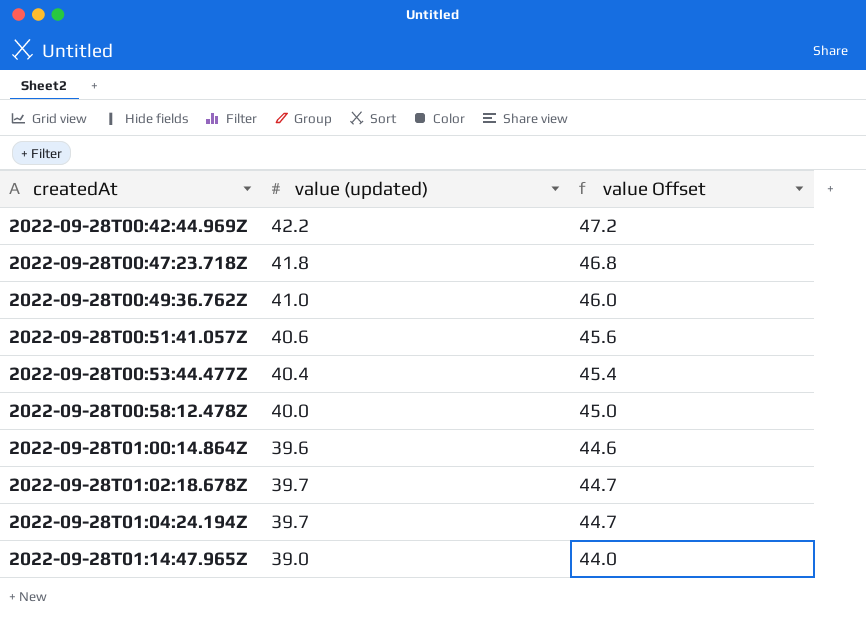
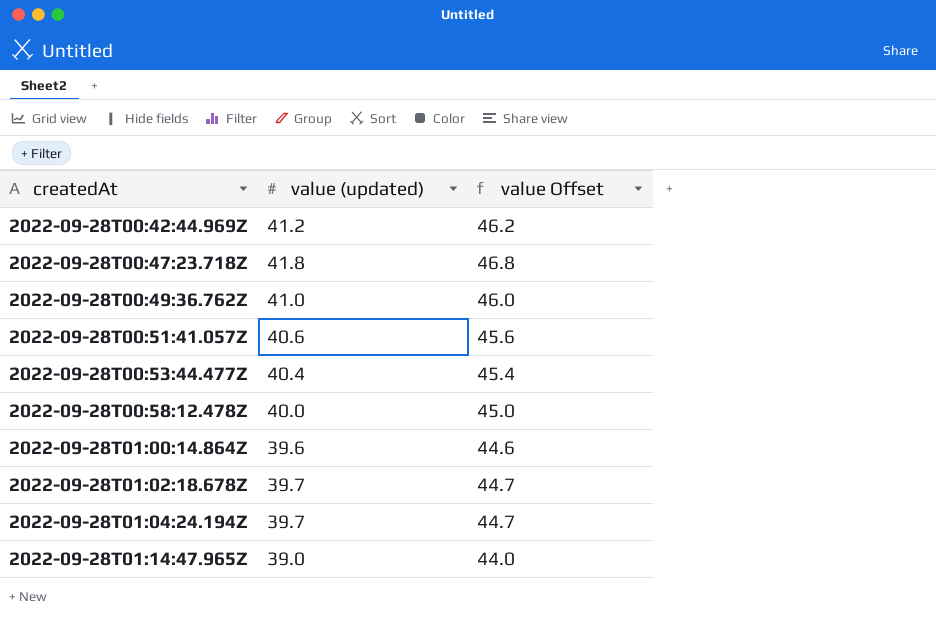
2022-09-28T00:42:44.969Z | value (updated): 42.2 -> 41.2
2022-09-28T00:42:44.969Z | value Offset: 47.2 -> 46.2

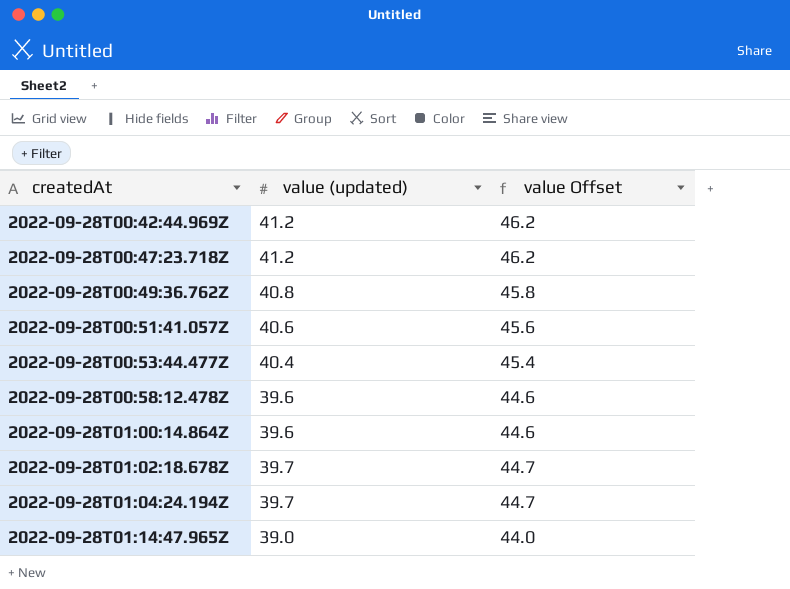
2022-09-28T00:47:23.718Z | value (updated): 41.8 -> 41.2
2022-09-28T00:47:23.718Z | value Offset: 46.8 -> 46.2
2022-09-28T00:49:36.762Z | value (updated): 41.0 -> 40.8
2022-09-28T00:49:36.762Z | value Offset: 46.0 -> 45.8
2022-09-28T00:58:12.478Z | value (updated): 40.0 -> 39.6
2022-09-28T00:58:12.478Z | value Offset: 45.0 -> 44.6

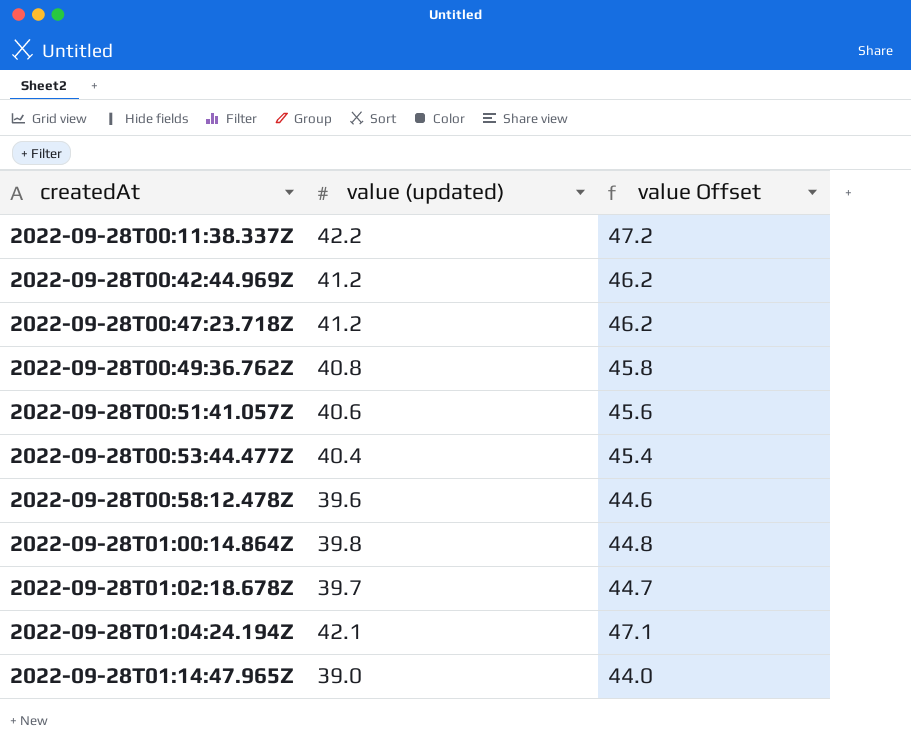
row 2022-09-28T00:11:38.337Z: none -> 42.2 | 47.2
2022-09-28T01:00:14.864Z | value (updated): 39.6 -> 39.8
2022-09-28T01:00:14.864Z | value Offset: 44.6 -> 44.8
2022-09-28T01:04:24.194Z | value (updated): 39.7 -> 42.1
2022-09-28T01:04:24.194Z | value Offset: 44.7 -> 47.1

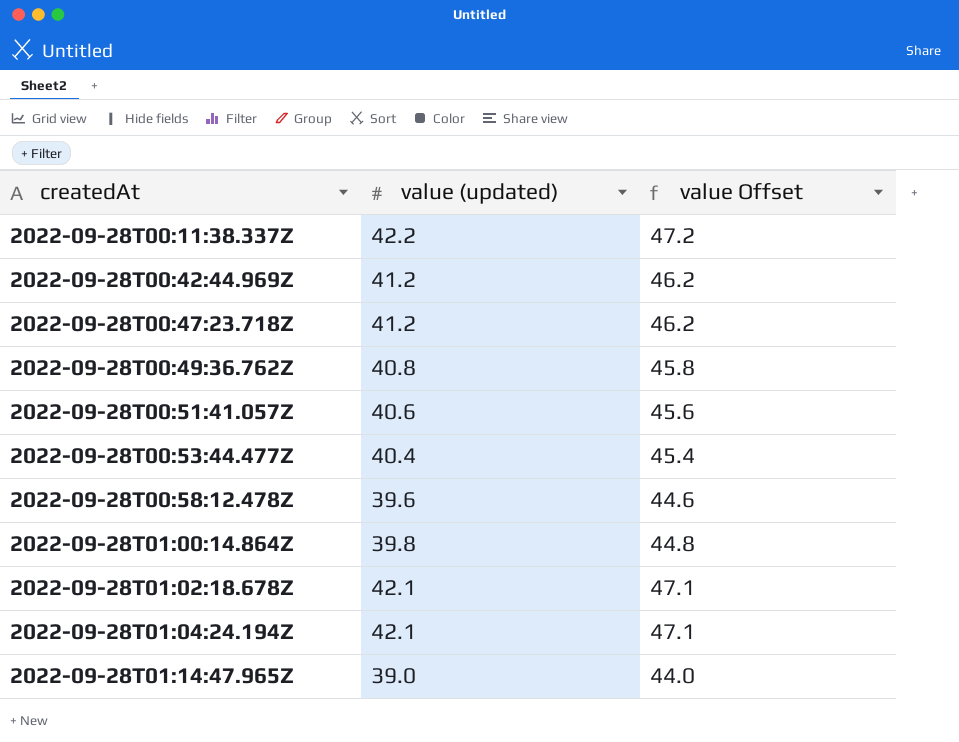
2022-09-28T01:02:18.678Z | value (updated): 39.7 -> 42.1
2022-09-28T01:02:18.678Z | value Offset: 44.7 -> 47.1

